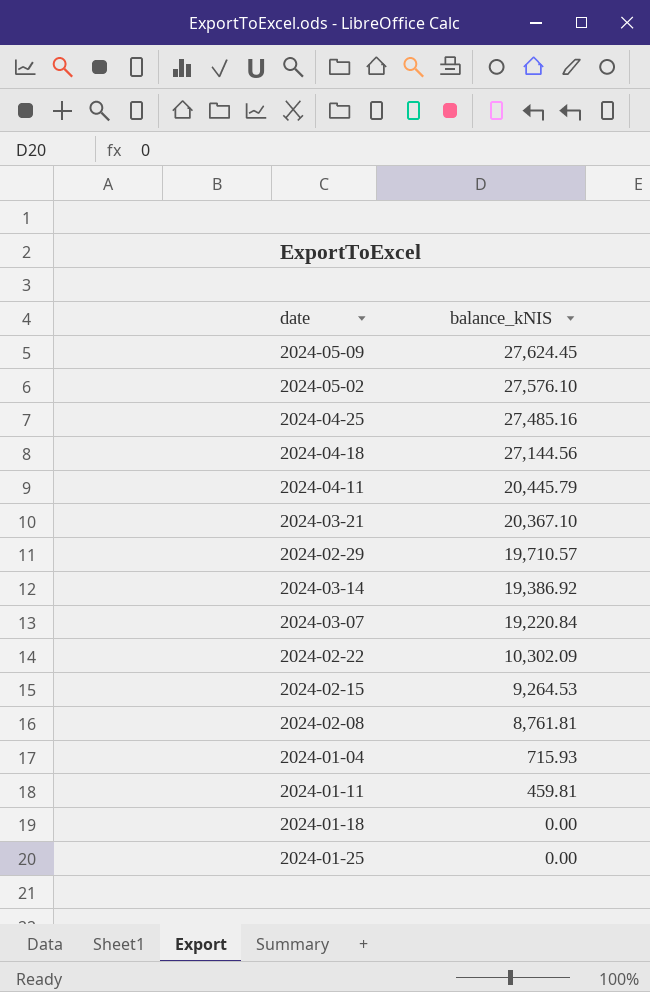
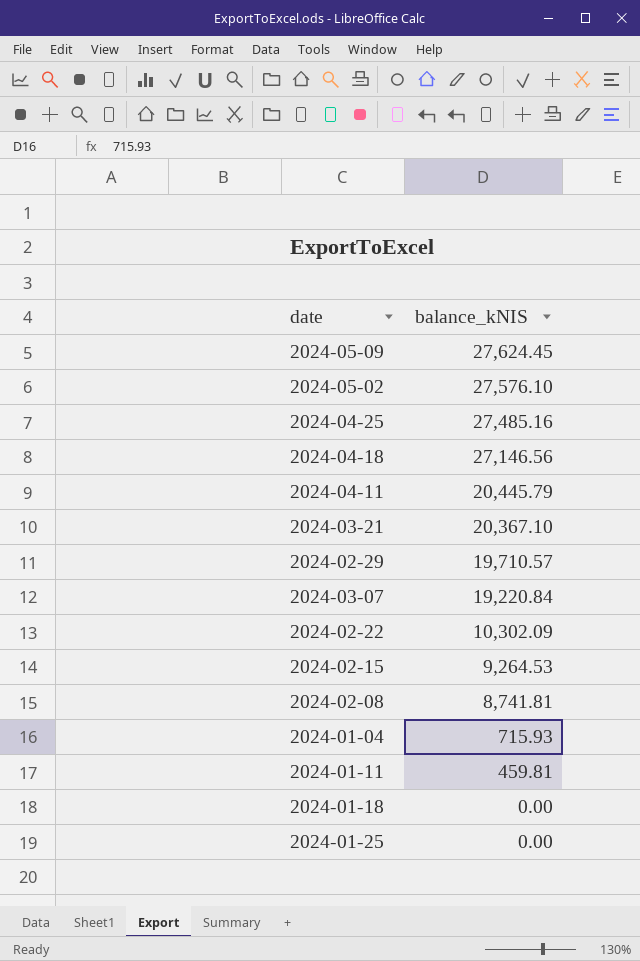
row 2024-03-14: 19,386.92 -> none
2024-04-18 | balance_kNIS: 27,144.56 -> 27,146.56
2024-02-08 | balance_kNIS: 8,761.81 -> 8,741.81

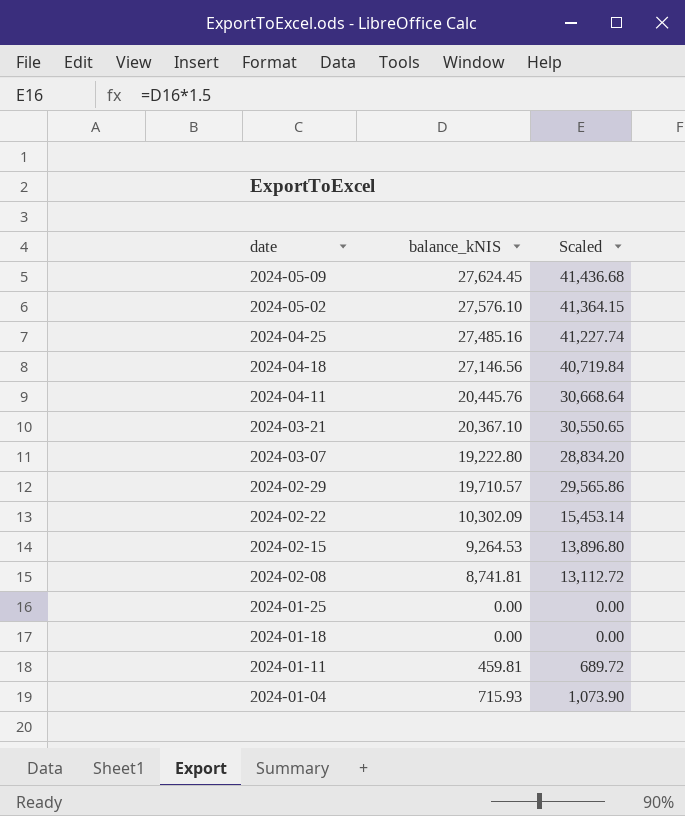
row order: balance_kNIS descending -> date descending
column Scaled | formula: none -> [balance_kNIS] * 1.5
2024-04-11 | balance_kNIS: 20,445.79 -> 20,445.76
2024-03-07 | balance_kNIS: 19,220.84 -> 19,222.80

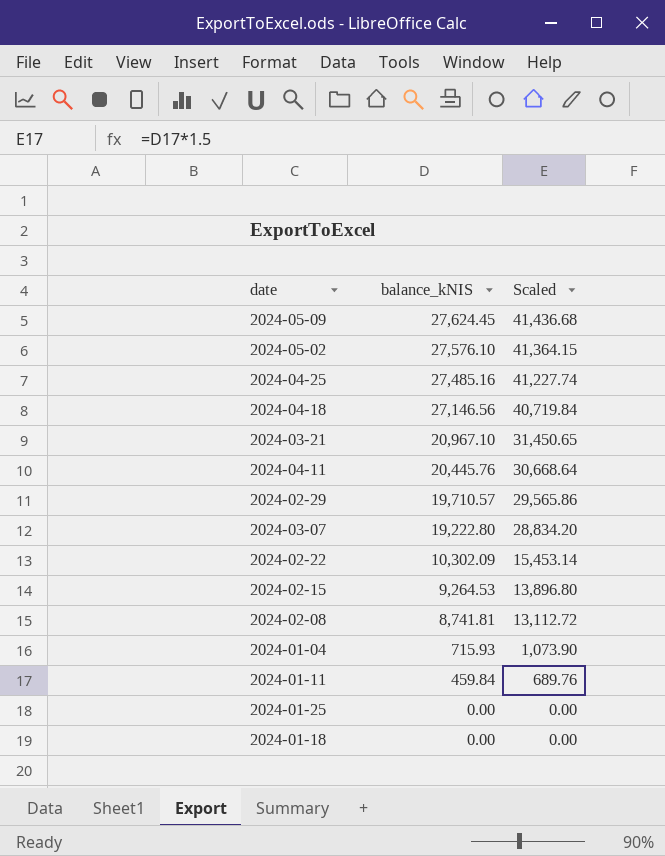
row order: date descending -> balance_kNIS descending
2024-03-21 | balance_kNIS: 20,367.10 -> 20,967.10
2024-03-21 | Scaled: 30,550.65 -> 31,450.65
2024-01-11 | balance_kNIS: 459.81 -> 459.84
2024-01-11 | Scaled: 689.72 -> 689.76

